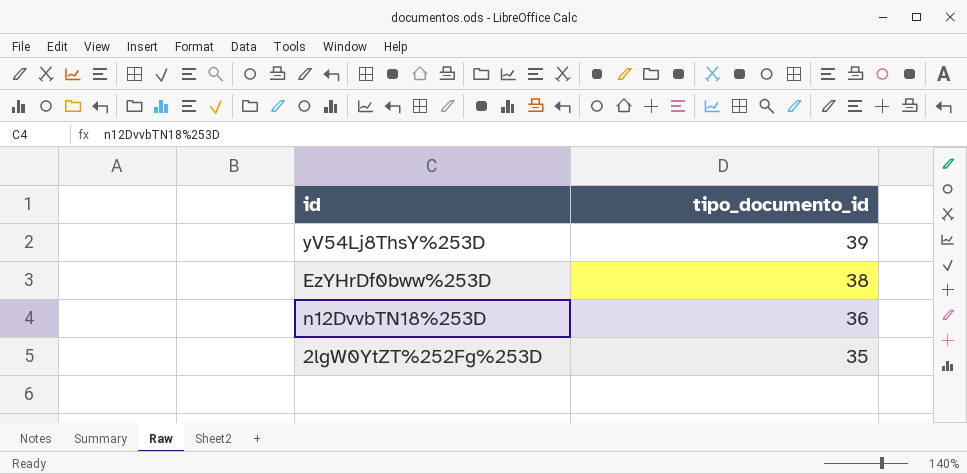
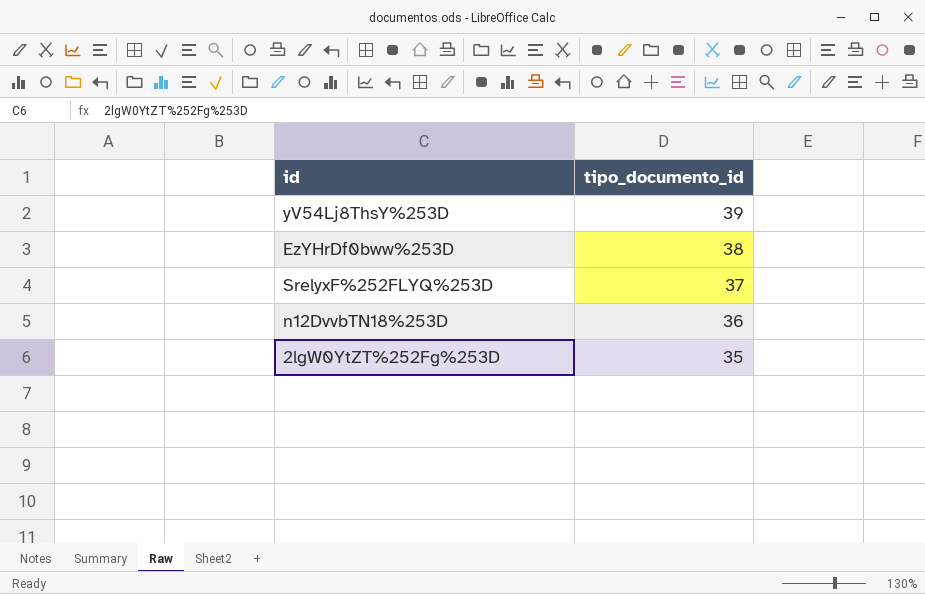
row SrelyxF%252FLYQ%253D: none -> 37

